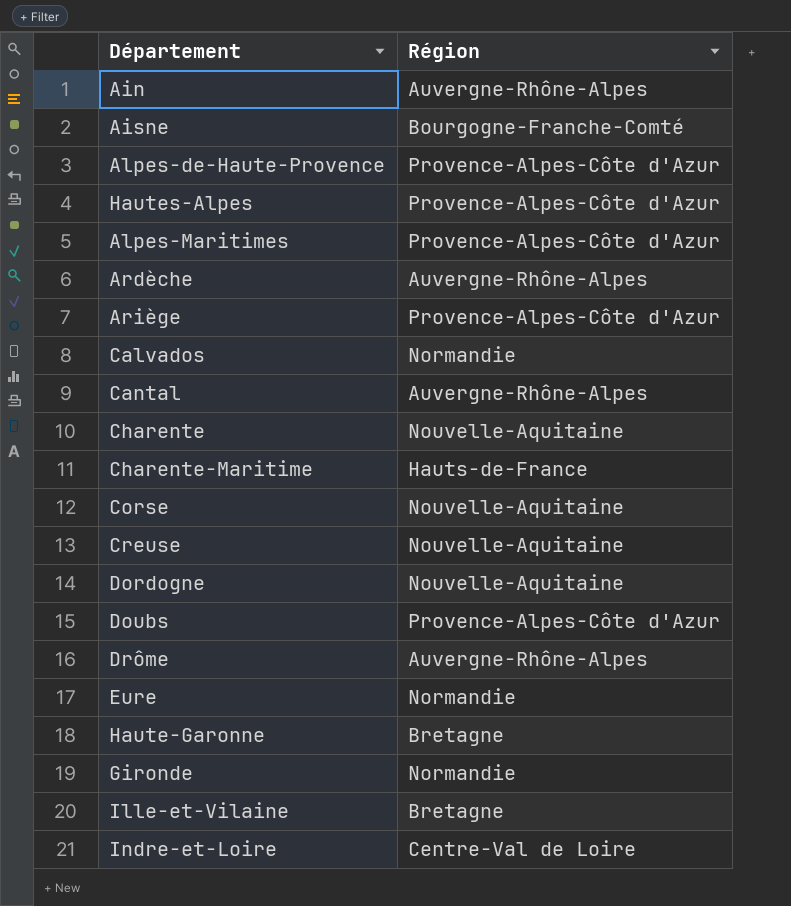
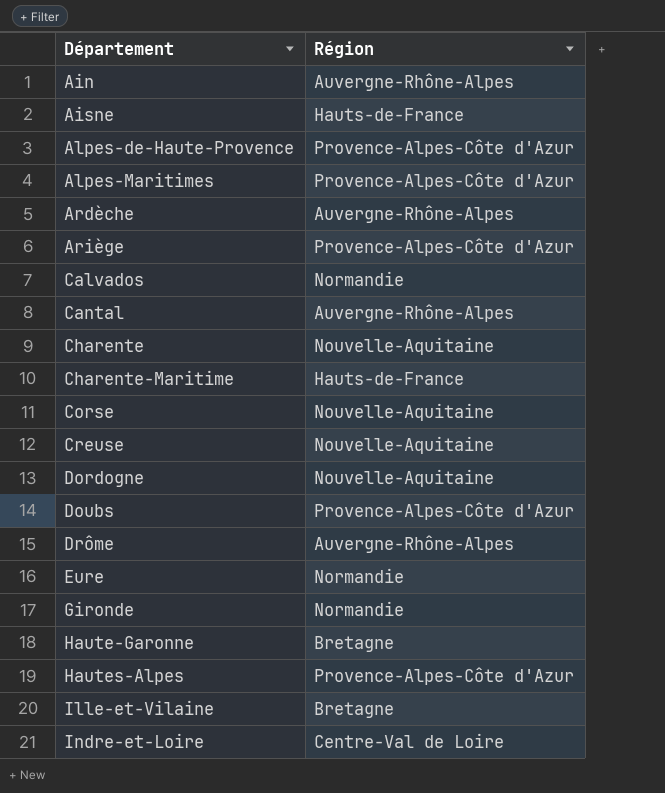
row order: none -> Département ascending
Aisne | Région: Bourgogne-Franche-Comté -> Hauts-de-France

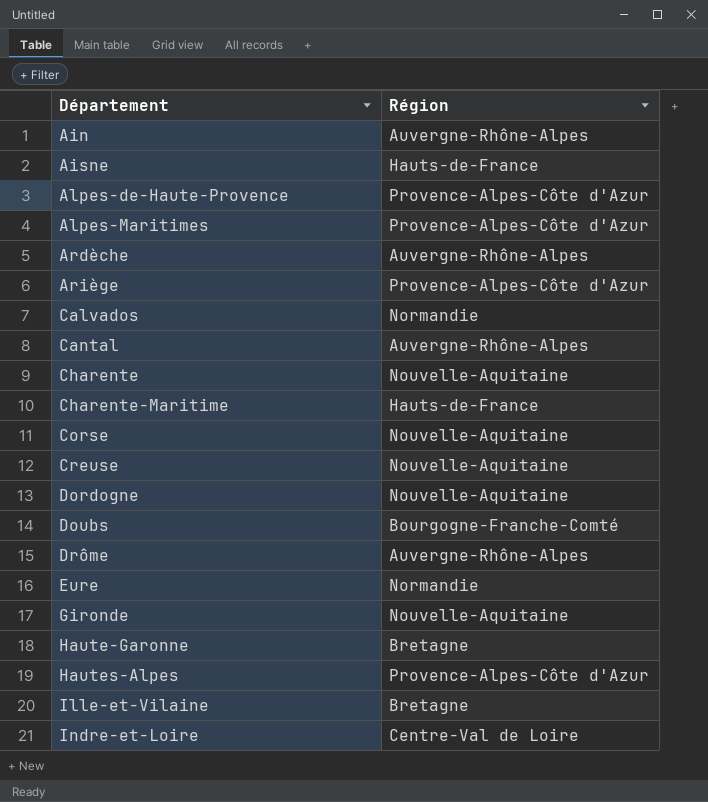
Doubs | Région: Provence-Alpes-Côte d'Azur -> Bourgogne-Franche-Comté
Gironde | Région: Normandie -> Nouvelle-Aquitaine

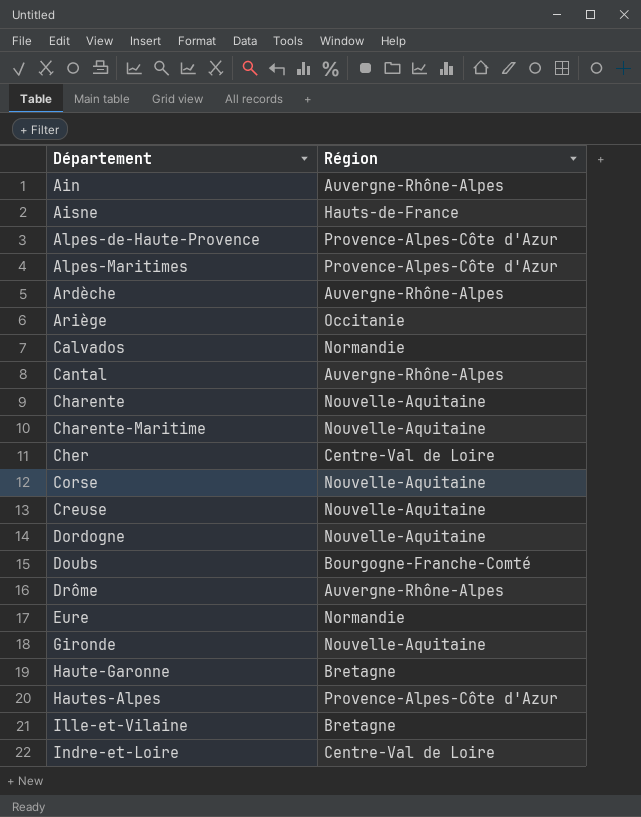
Ariège | Région: Provence-Alpes-Côte d'Azur -> Occitanie
Charente-Maritime | Région: Hauts-de-France -> Nouvelle-Aquitaine
row Cher: none -> Centre-Val de Loire

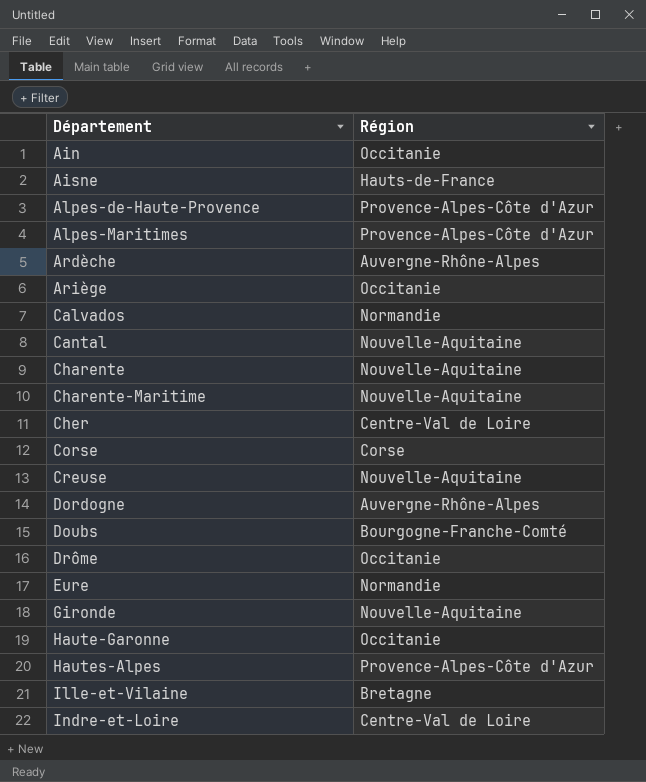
Ain | Région: Auvergne-Rhône-Alpes -> Occitanie
Cantal | Région: Auvergne-Rhône-Alpes -> Nouvelle-Aquitaine
Corse | Région: Nouvelle-Aquitaine -> Corse
Dordogne | Région: Nouvelle-Aquitaine -> Auvergne-Rhône-Alpes
Drôme | Région: Auvergne-Rhône-Alpes -> Occitanie
Haute-Garonne | Région: Bretagne -> Occitanie

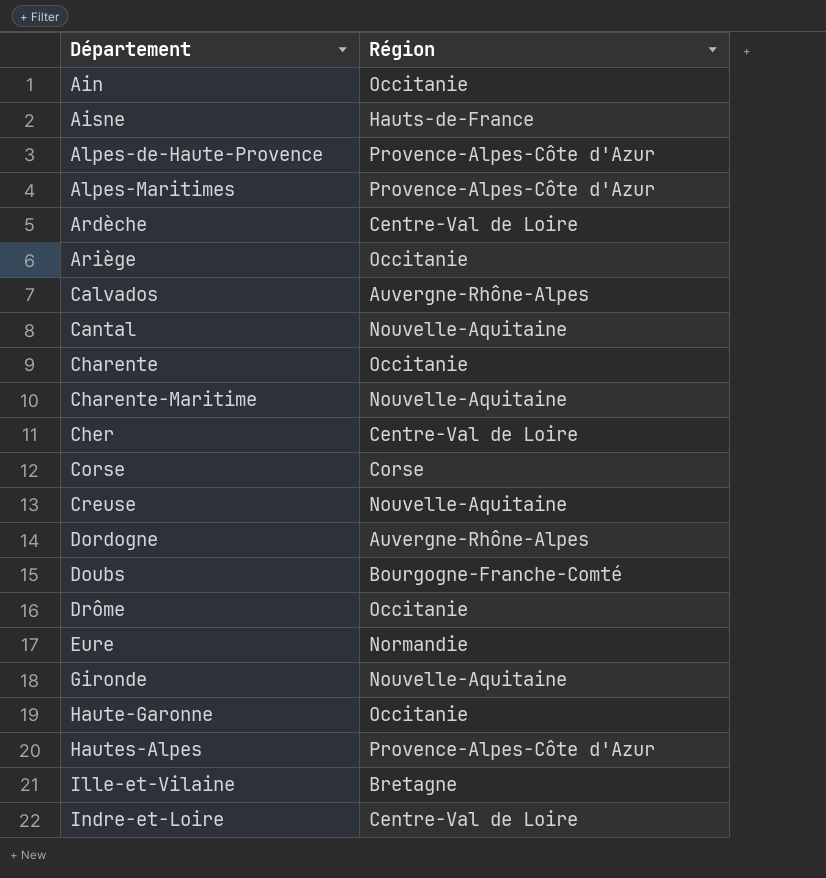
Ardèche | Région: Auvergne-Rhône-Alpes -> Centre-Val de Loire
Calvados | Région: Normandie -> Auvergne-Rhône-Alpes
Charente | Région: Nouvelle-Aquitaine -> Occitanie

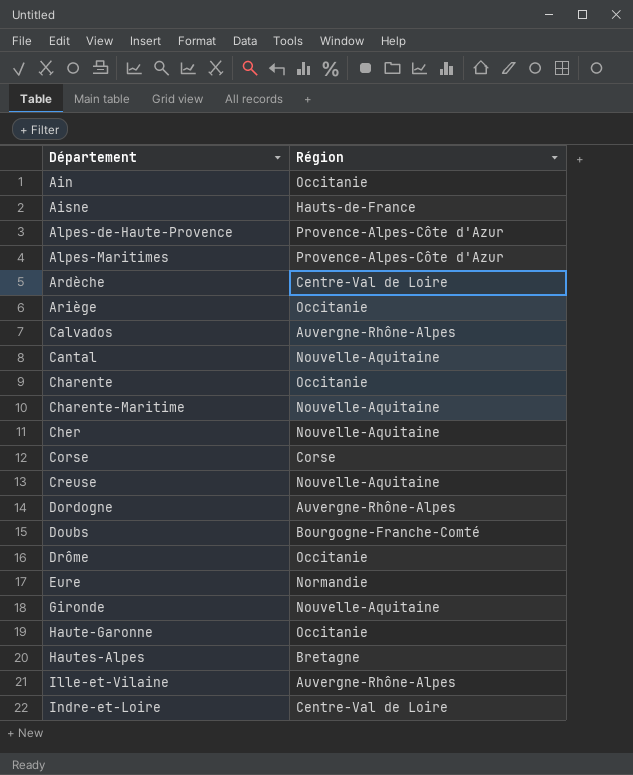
Cher | Région: Centre-Val de Loire -> Nouvelle-Aquitaine
Hautes-Alpes | Région: Provence-Alpes-Côte d'Azur -> Bretagne
Ille-et-Vilaine | Région: Bretagne -> Auvergne-Rhône-Alpes

